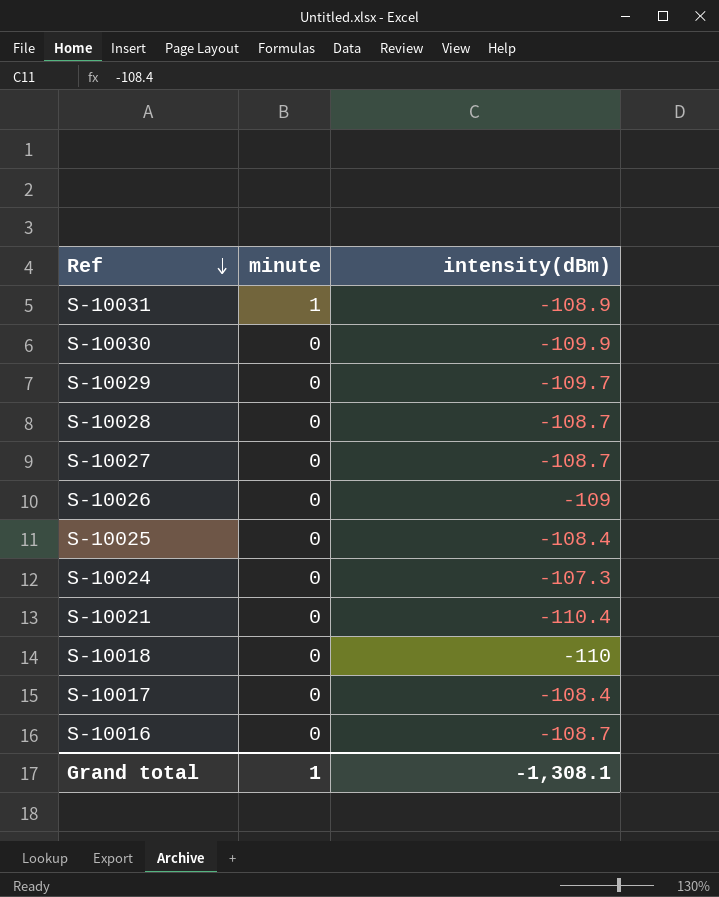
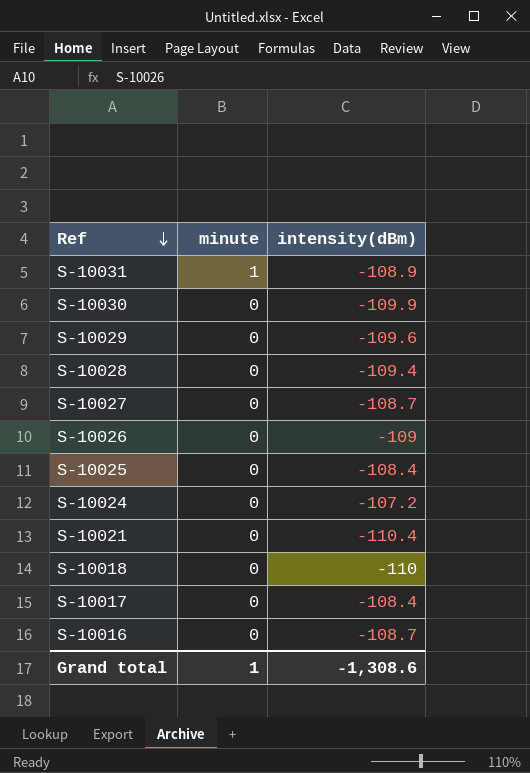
S-10029 | intensity(dBm): -109.7 -> -109.6
S-10028 | intensity(dBm): -108.7 -> -109.4
S-10024 | intensity(dBm): -107.3 -> -107.2
Grand total | intensity(dBm): -1,308.1 -> -1,308.6

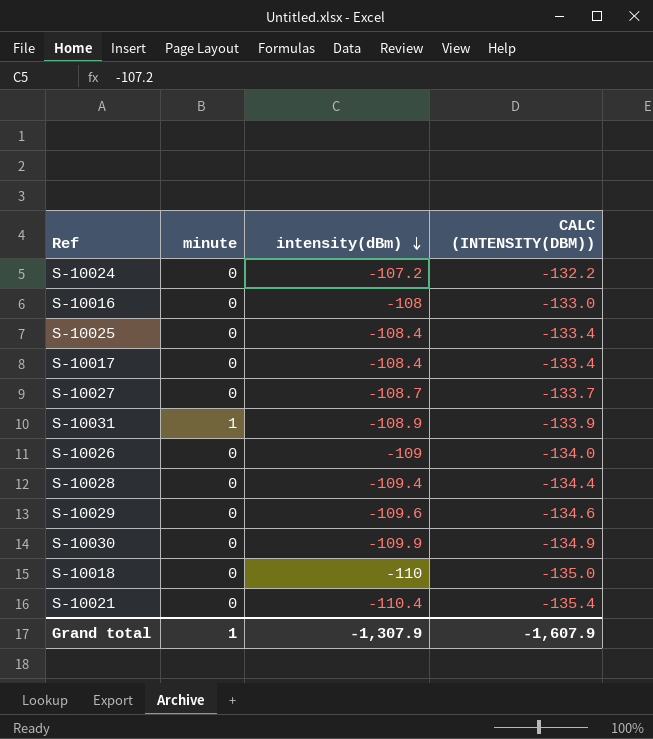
row order: Ref descending -> intensity(dBm) descending
column CALC (INTENSITY(DBM)) | formula: none -> [intensity(dBm)] - 25
S-10016 | intensity(dBm): -108.7 -> -108
Grand total | intensity(dBm): -1,308.6 -> -1,307.9

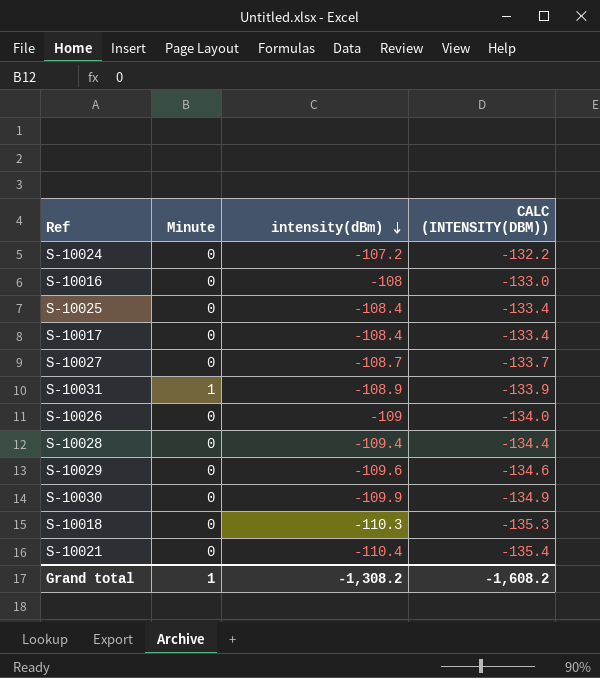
column name: minute -> Minute
S-10018 | intensity(dBm): -110 -> -110.3
S-10018 | CALC (INTENSITY(DBM)): -135.0 -> -135.3
Grand total | intensity(dBm): -1,307.9 -> -1,308.2
Grand total | CALC (INTENSITY(DBM)): -1,607.9 -> -1,608.2

